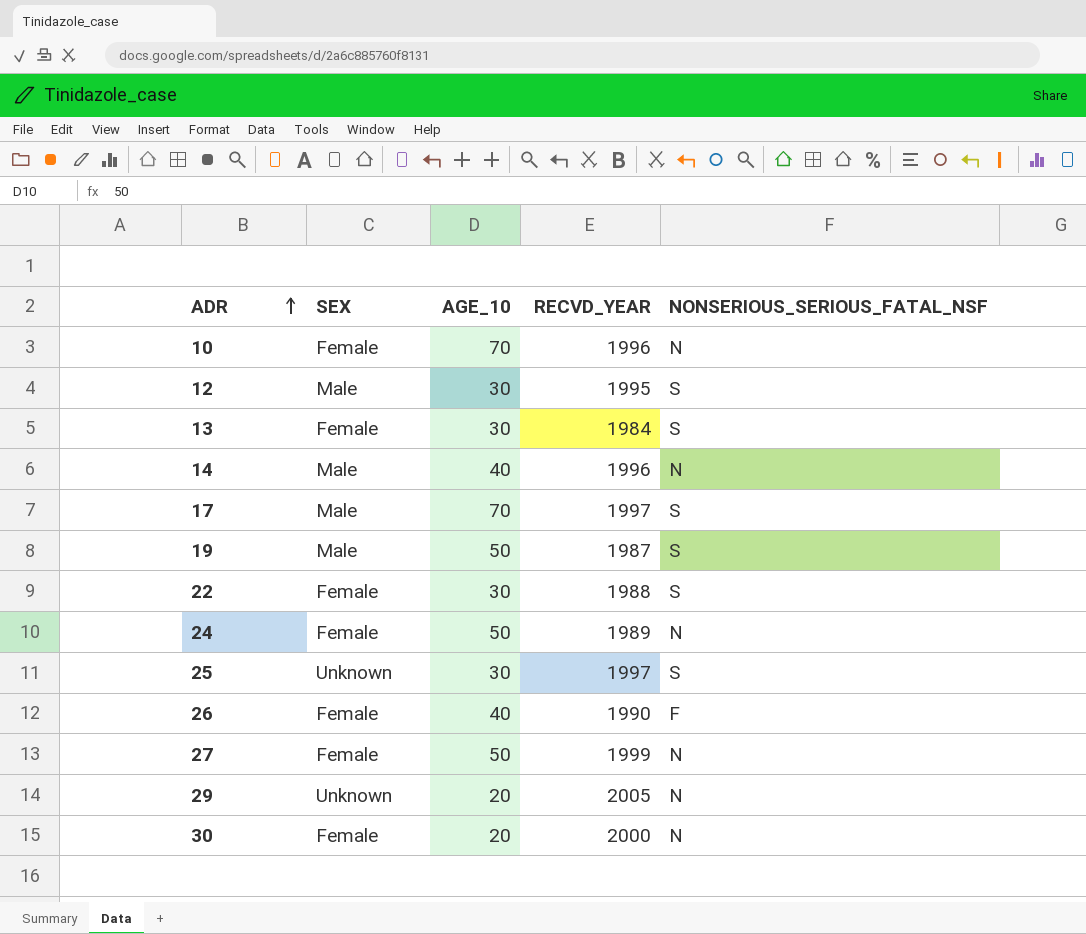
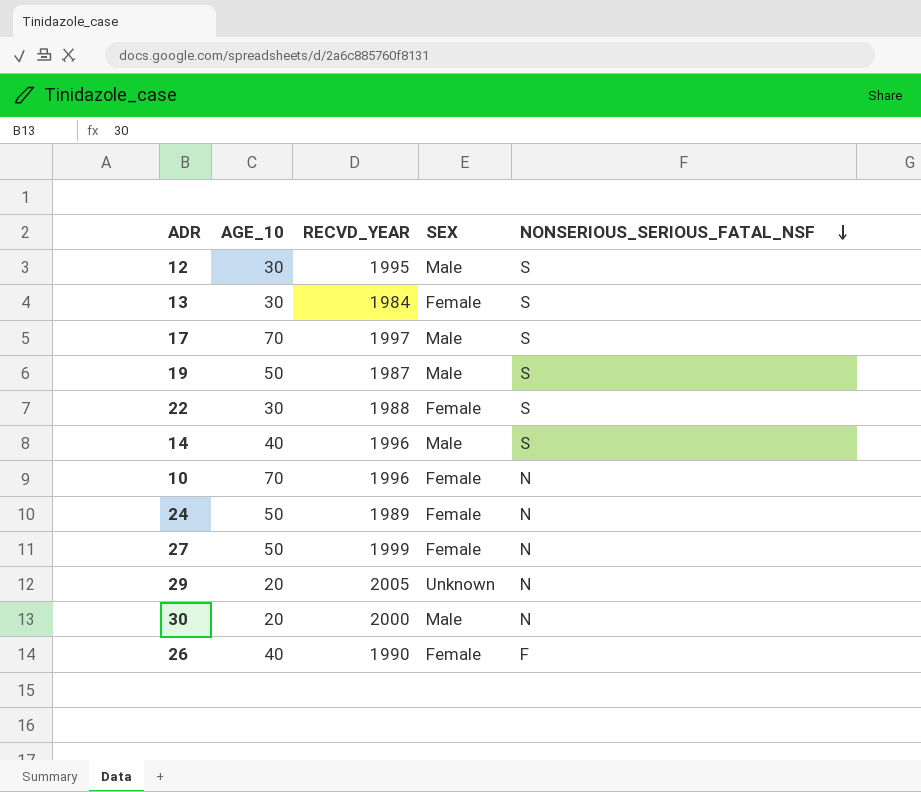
row order: ADR ascending -> NONSERIOUS_SERIOUS_FATAL_NSF descending
column SEX | position: 2 -> 4
row 25: Unknown | 30 | 1997 | S -> none
14 | NONSERIOUS_SERIOUS_FATAL_NSF: N -> S
30 | SEX: Female -> Male

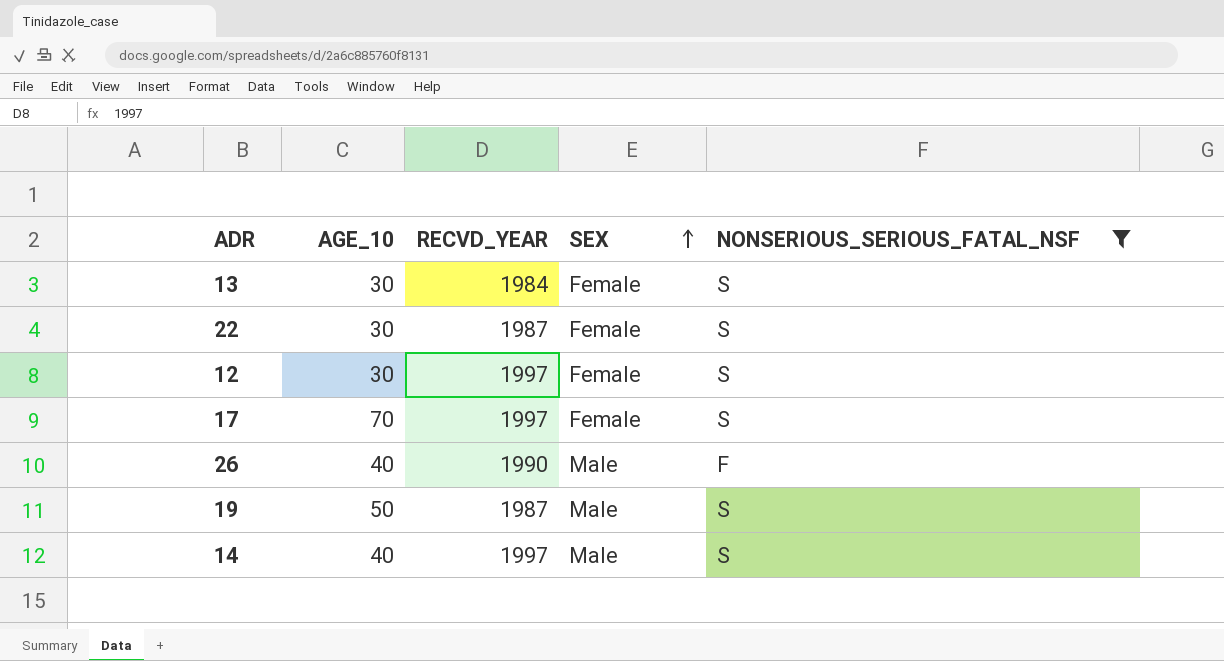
filter: none -> NONSERIOUS_SERIOUS_FATAL_NSF != N
row order: NONSERIOUS_SERIOUS_FATAL_NSF descending -> SEX ascending
22 | RECVD_YEAR: 1988 -> 1987
12 | RECVD_YEAR: 1995 -> 1997
12 | SEX: Male -> Female
17 | SEX: Male -> Female
26 | SEX: Female -> Male
14 | RECVD_YEAR: 1996 -> 1997

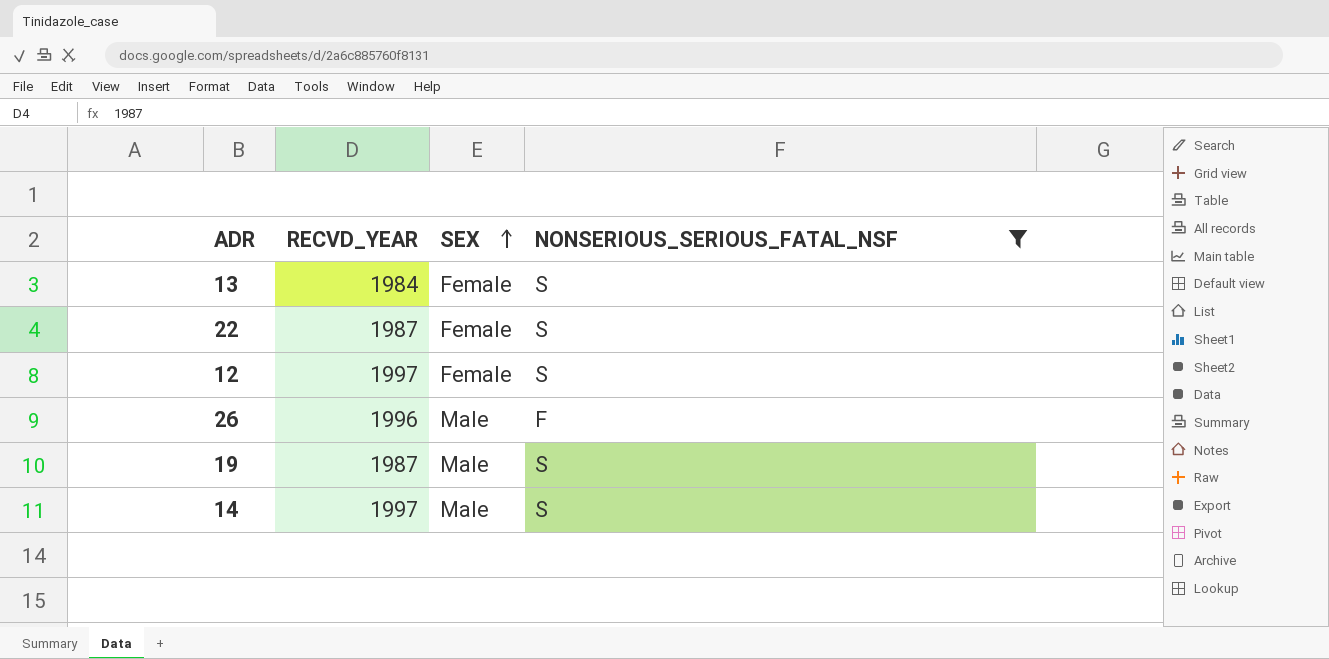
column AGE_10 | position: 2 -> none
row 17: 70 | 1997 | Female | S -> none
26 | RECVD_YEAR: 1990 -> 1996

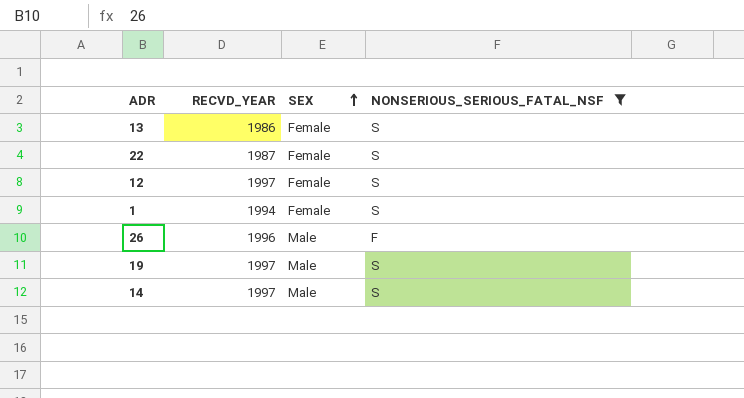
13 | RECVD_YEAR: 1984 -> 1986
row 1: none -> 1994 | Female | S
19 | RECVD_YEAR: 1987 -> 1997

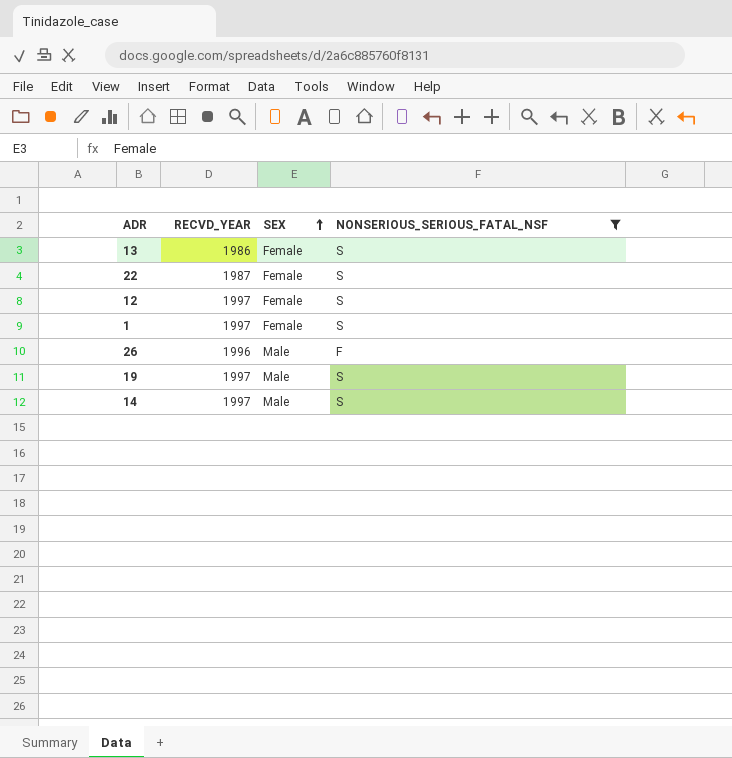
1 | RECVD_YEAR: 1994 -> 1997

